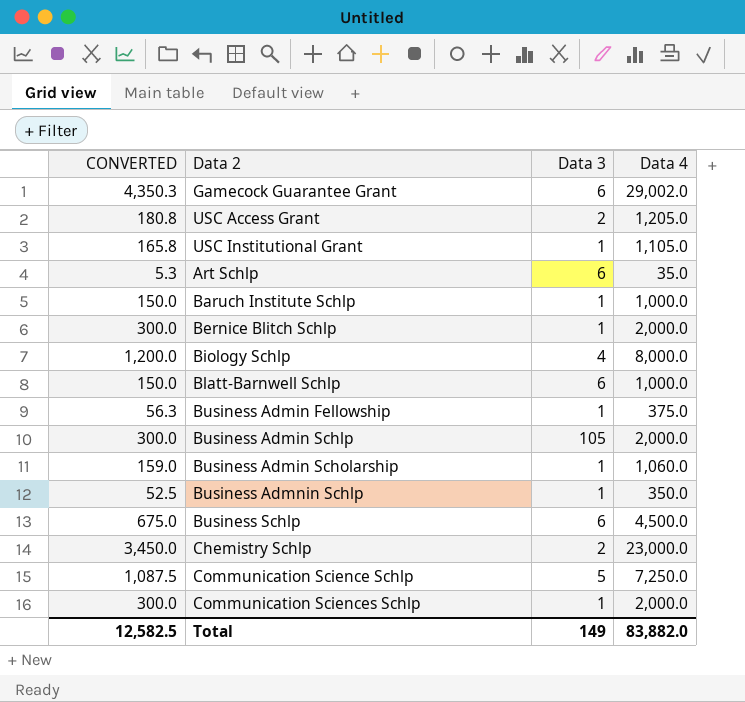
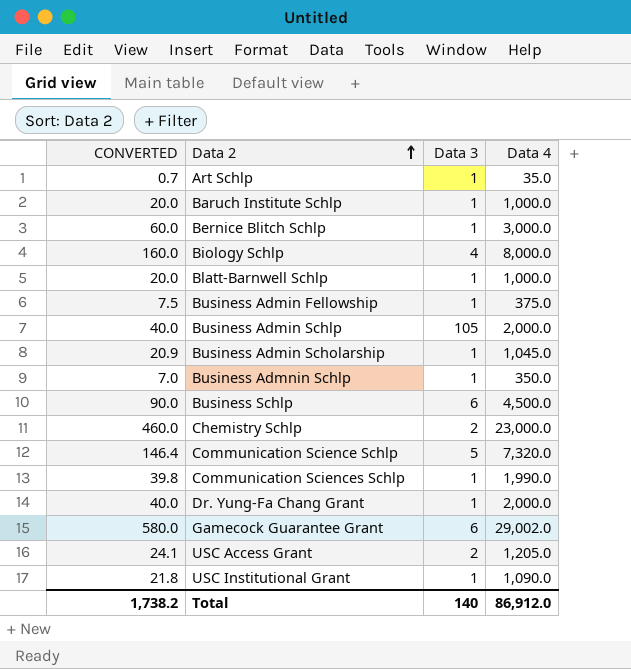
row order: none -> Data 2 ascending
column CONVERTED | formula: [Data 4] * 0.15 -> [Data 4] * 0.02
Art Schlp | Data 3: 6 -> 1
Bernice Blitch Schlp | Data 4: 2,000.0 -> 3,000.0
Blatt-Barnwell Schlp | Data 3: 6 -> 1
Business Admin Scholarship | Data 4: 1,060.0 -> 1,045.0
Communication Science Schlp | Data 4: 7,250.0 -> 7,320.0
Communication Sciences Schlp | Data 4: 2,000.0 -> 1,990.0
row Dr. Yung-Fa Chang Grant: none -> 40.0 | 1 | 2,000.0
USC Institutional Grant | Data 4: 1,105.0 -> 1,090.0
Total | CONVERTED: 12,582.5 -> 1,738.2
Total | Data 3: 149 -> 140
Total | Data 4: 83,882.0 -> 86,912.0

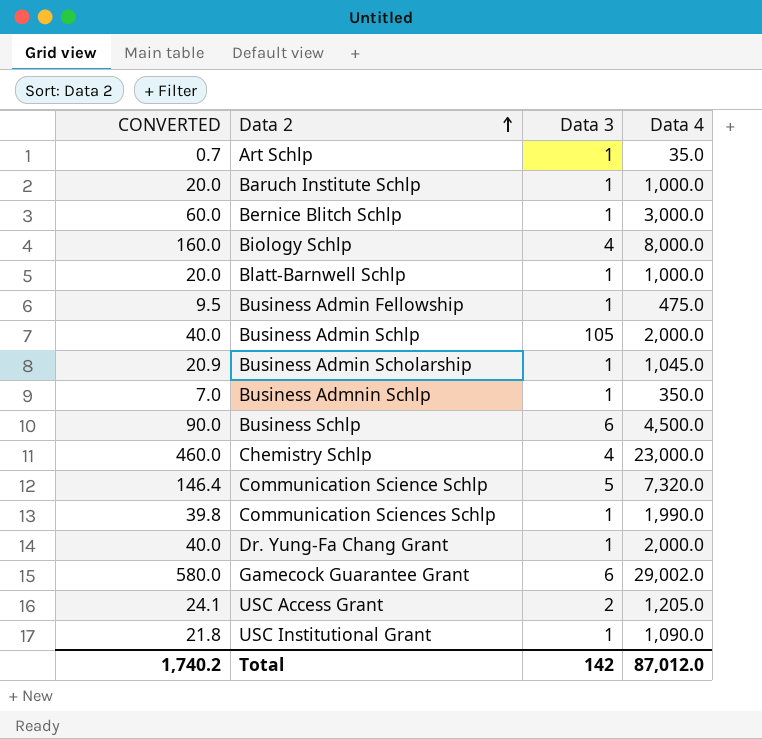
Business Admin Fellowship | CONVERTED: 7.5 -> 9.5
Business Admin Fellowship | Data 4: 375.0 -> 475.0
Chemistry Schlp | Data 3: 2 -> 4
Total | CONVERTED: 1,738.2 -> 1,740.2
Total | Data 3: 140 -> 142
Total | Data 4: 86,912.0 -> 87,012.0

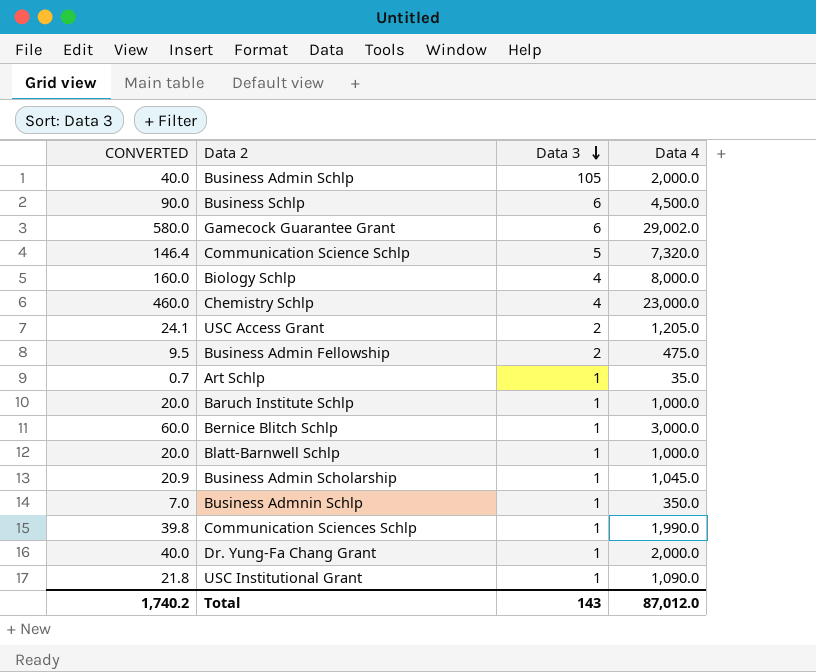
row order: Data 2 ascending -> Data 3 descending
Business Admin Fellowship | Data 3: 1 -> 2
Total | Data 3: 142 -> 143

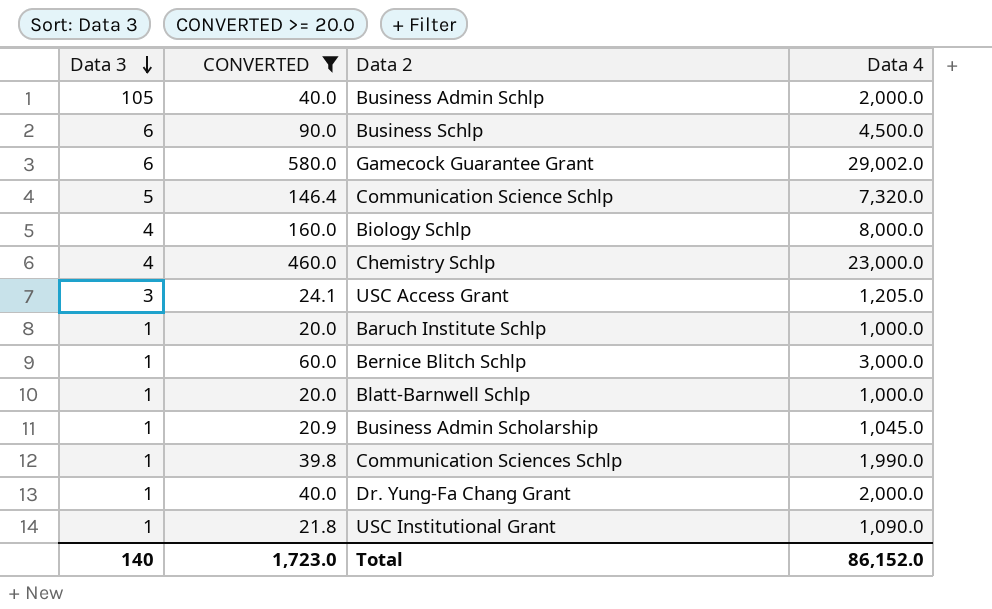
filter: none -> CONVERTED >= 20.0
column Data 3 | position: 3 -> 1
USC Access Grant | Data 3: 2 -> 3
Total | Data 3: 143 -> 140
Total | CONVERTED: 1,740.2 -> 1,723.0
Total | Data 4: 87,012.0 -> 86,152.0

